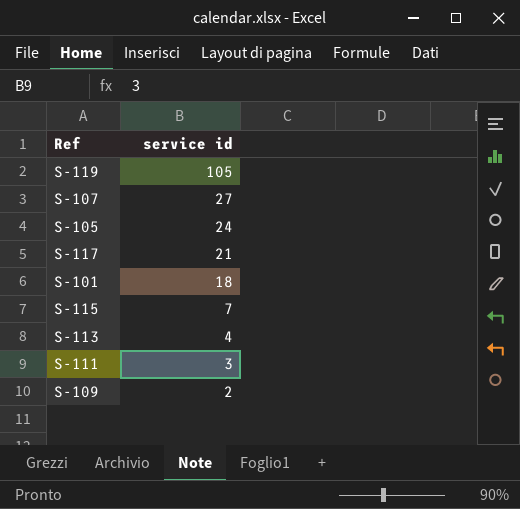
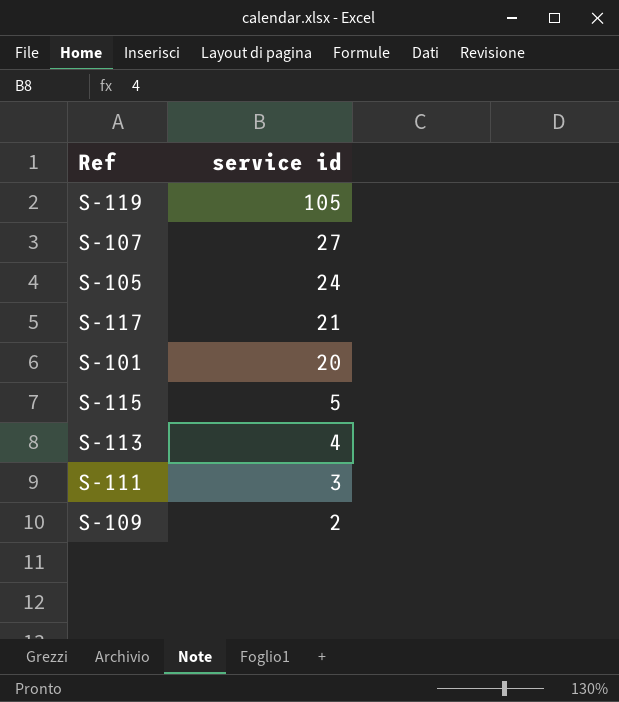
S-101 | service id: 18 -> 20
S-115 | service id: 7 -> 5

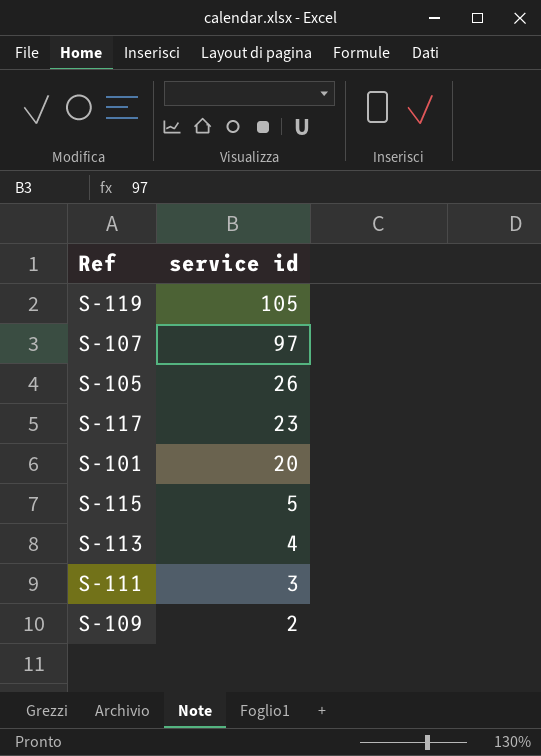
S-107 | service id: 27 -> 97
S-105 | service id: 24 -> 26
S-117 | service id: 21 -> 23

